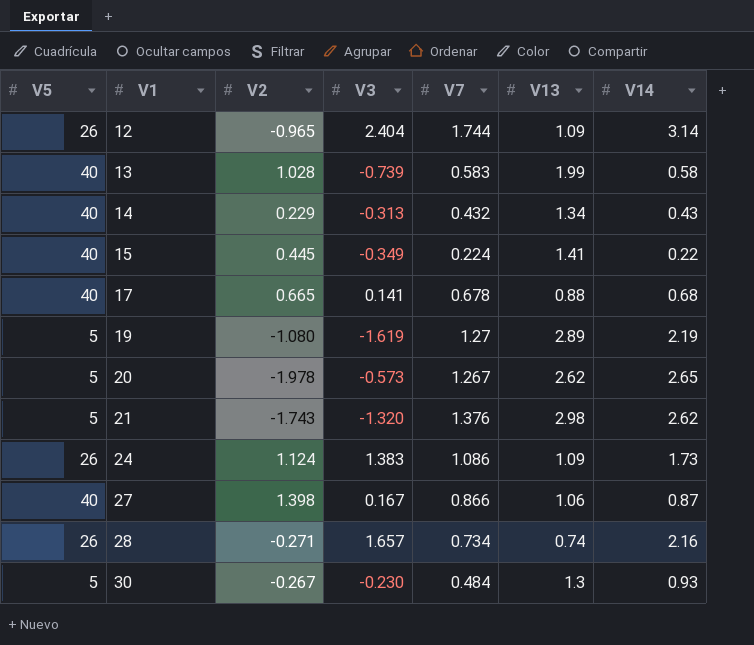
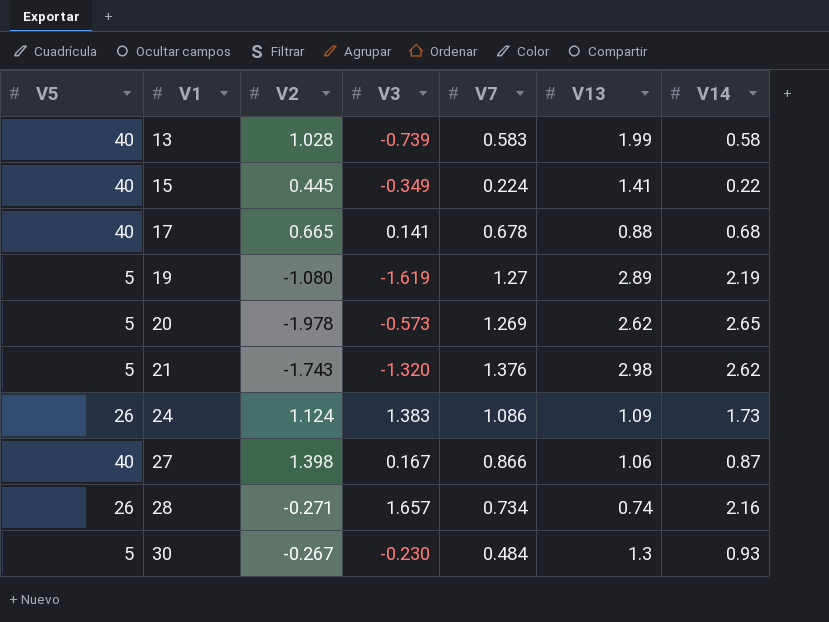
row 12: 26 | -0.965 | 2.404 | 1.744 | 1.09 | 3.14 -> none
row 14: 40 | 0.229 | -0.313 | 0.432 | 1.34 | 0.43 -> none
20 | V7: 1.267 -> 1.269

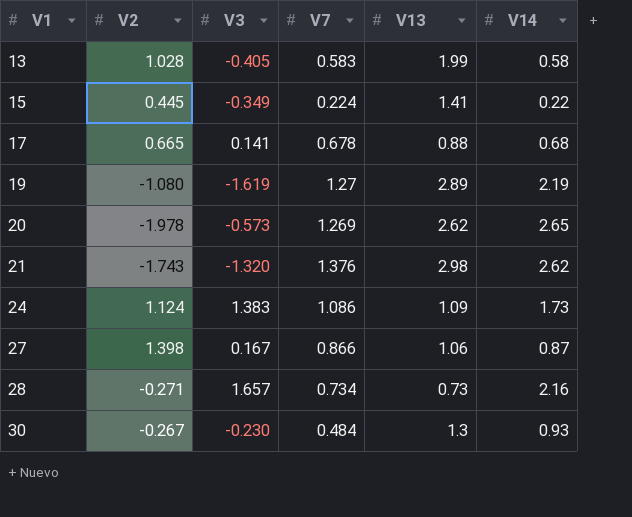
column V5 | position: 1 -> none
13 | V3: -0.739 -> -0.405
28 | V13: 0.74 -> 0.73

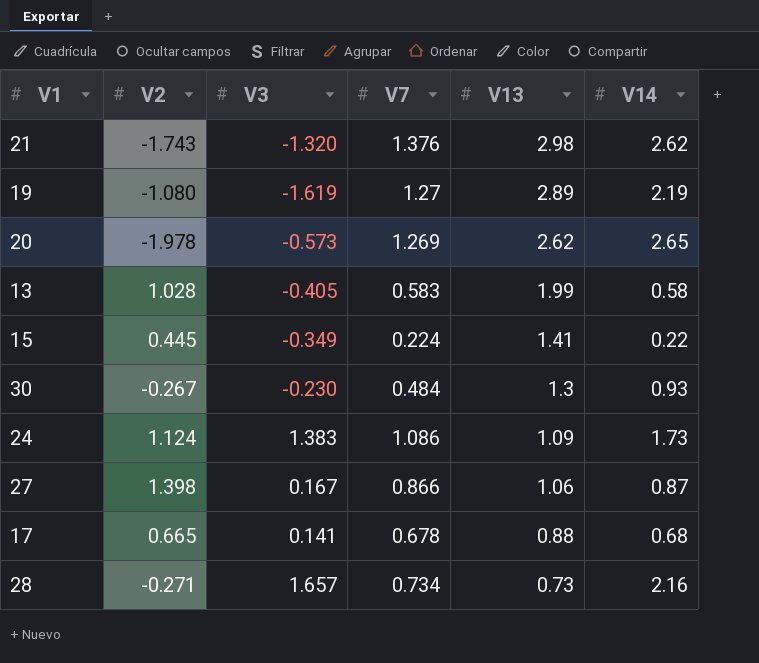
row order: V1 ascending -> V13 descending

